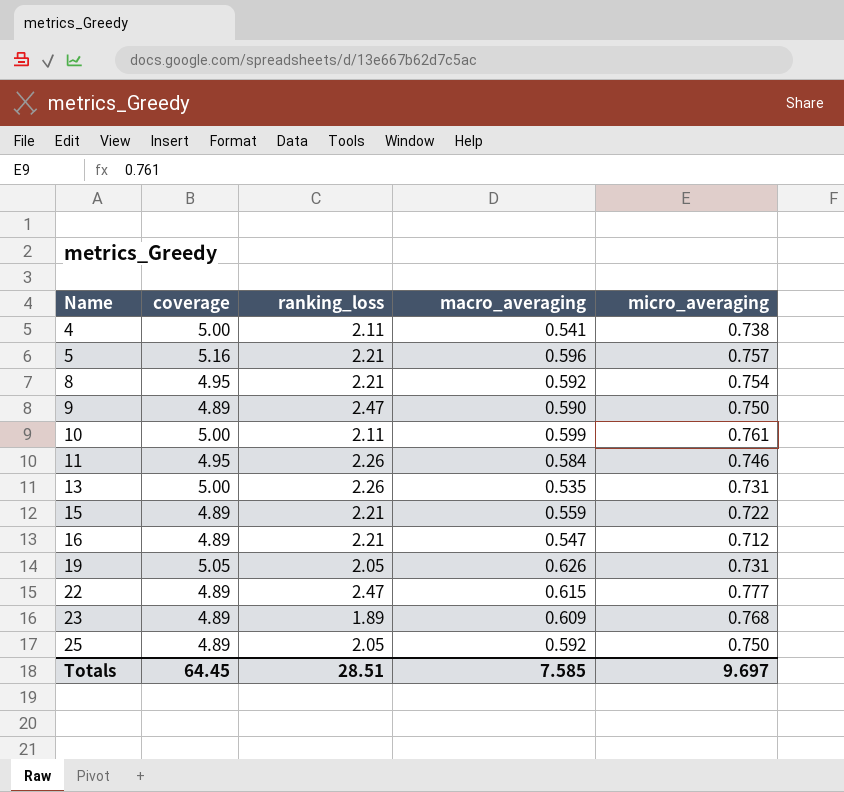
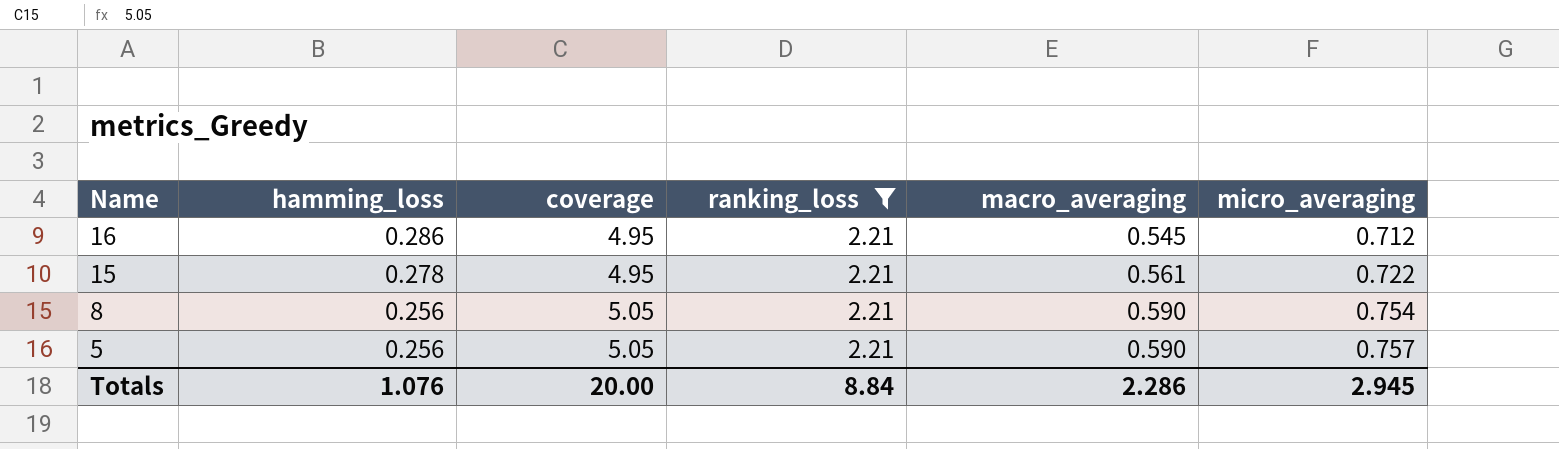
filter: none -> ranking_loss = 2.21
row order: Name ascending -> Name descending
column hamming_loss | position: none -> 2
16 | coverage: 4.89 -> 4.95
16 | macro_averaging: 0.547 -> 0.545
15 | coverage: 4.89 -> 4.95
15 | macro_averaging: 0.559 -> 0.561
8 | coverage: 4.95 -> 5.05
8 | macro_averaging: 0.592 -> 0.590
5 | coverage: 5.16 -> 5.05
5 | macro_averaging: 0.596 -> 0.590
Totals | coverage: 64.45 -> 20.00
Totals | ranking_loss: 28.51 -> 8.84
Totals | macro_averaging: 7.585 -> 2.286
Totals | micro_averaging: 9.697 -> 2.945

